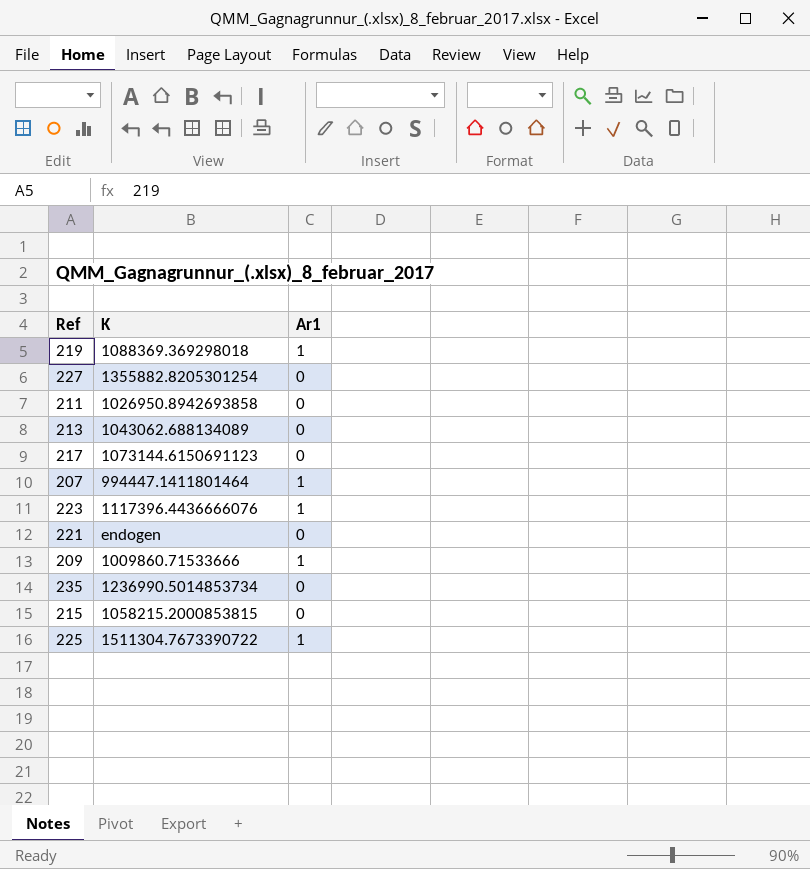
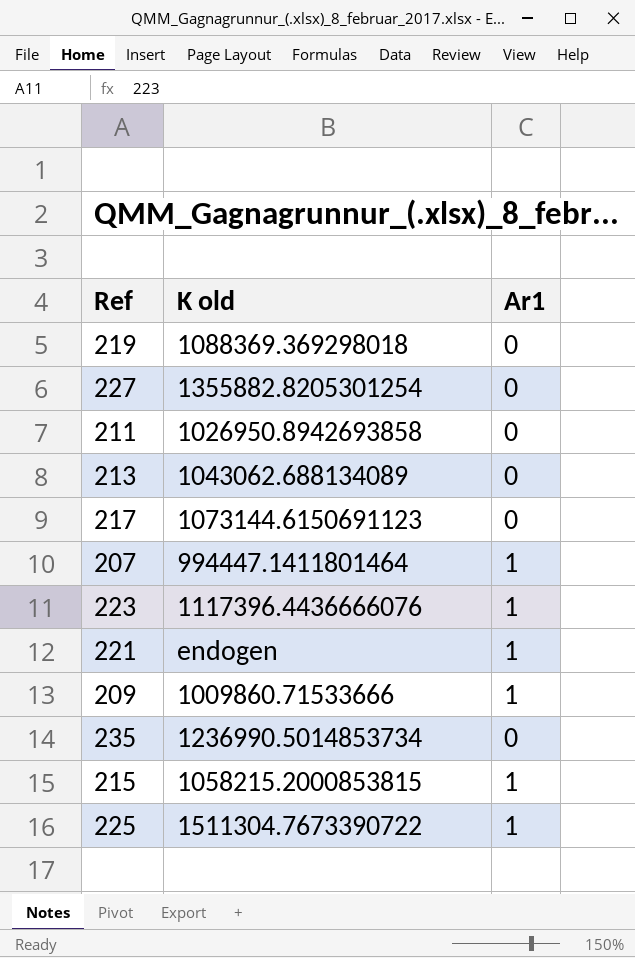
column name: K -> K old
219 | Ar1: 1 -> 0
221 | Ar1: 0 -> 1
215 | Ar1: 0 -> 1

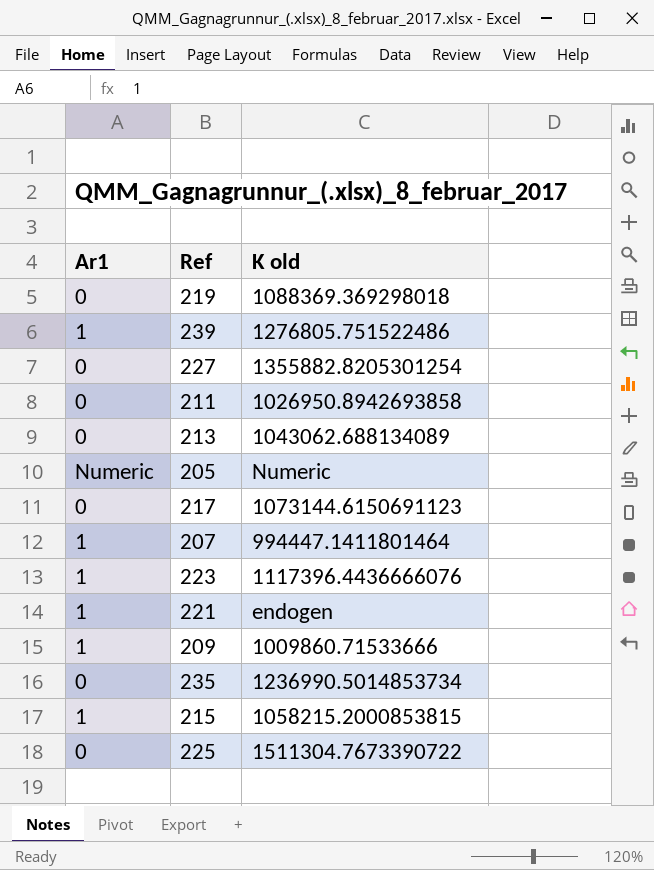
column Ar1 | position: 3 -> 1
row 239: none -> 1 | 1276805.751522486
row 205: none -> Numeric | Numeric
225 | Ar1: 1 -> 0

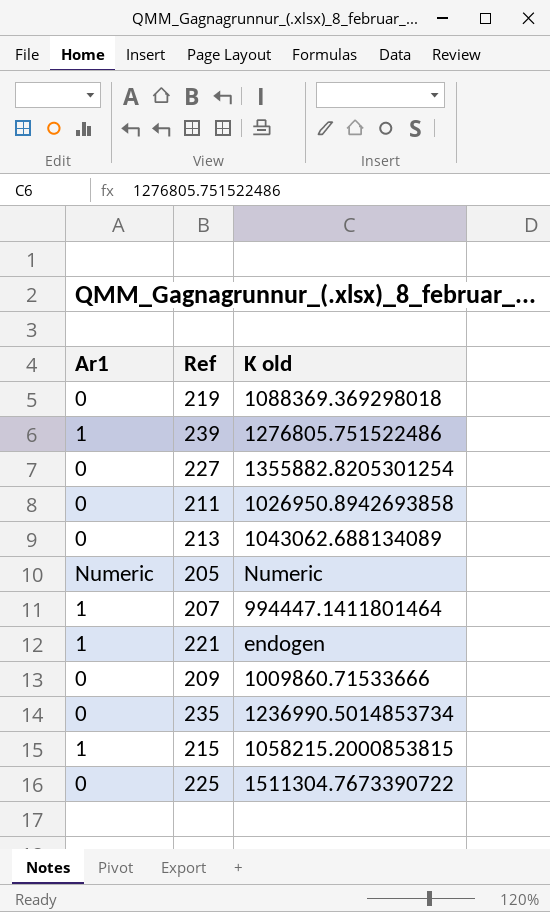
row 217: 0 | 1073144.6150691123 -> none
row 223: 1 | 1117396.4436666076 -> none
209 | Ar1: 1 -> 0

